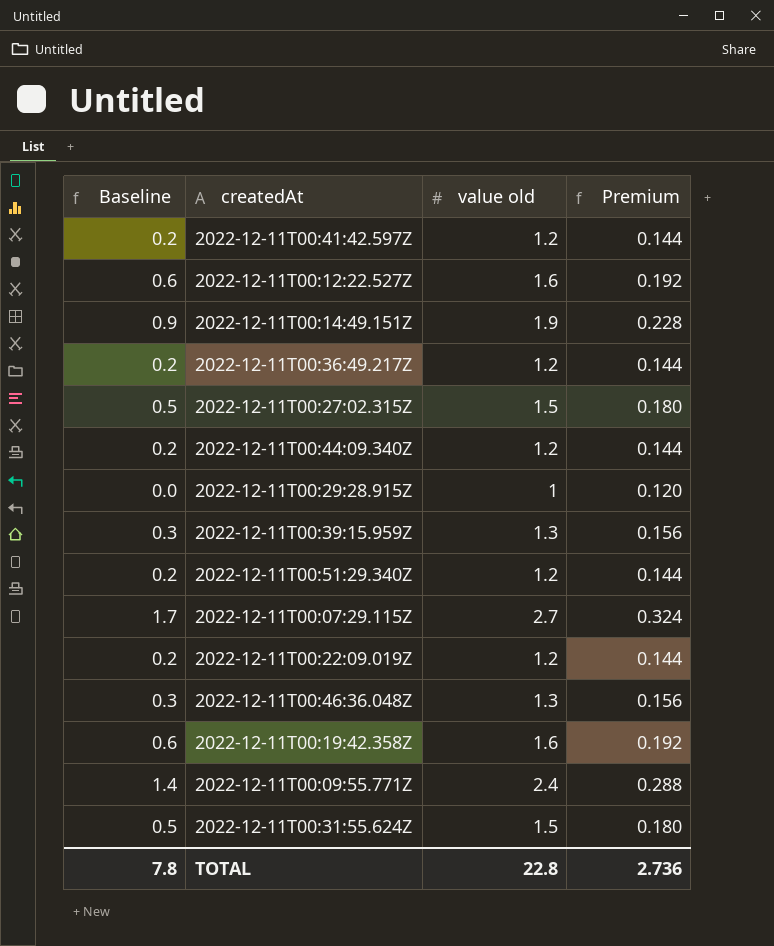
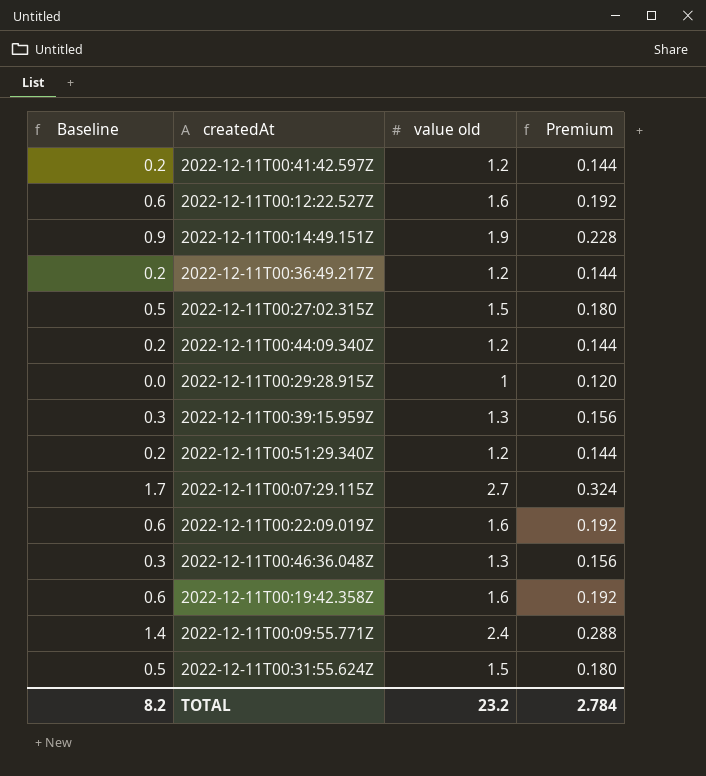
2022-12-11T00:22:09.019Z | Baseline: 0.2 -> 0.6
2022-12-11T00:22:09.019Z | value old: 1.2 -> 1.6
2022-12-11T00:22:09.019Z | Premium: 0.144 -> 0.192
TOTAL | Baseline: 7.8 -> 8.2
TOTAL | value old: 22.8 -> 23.2
TOTAL | Premium: 2.736 -> 2.784

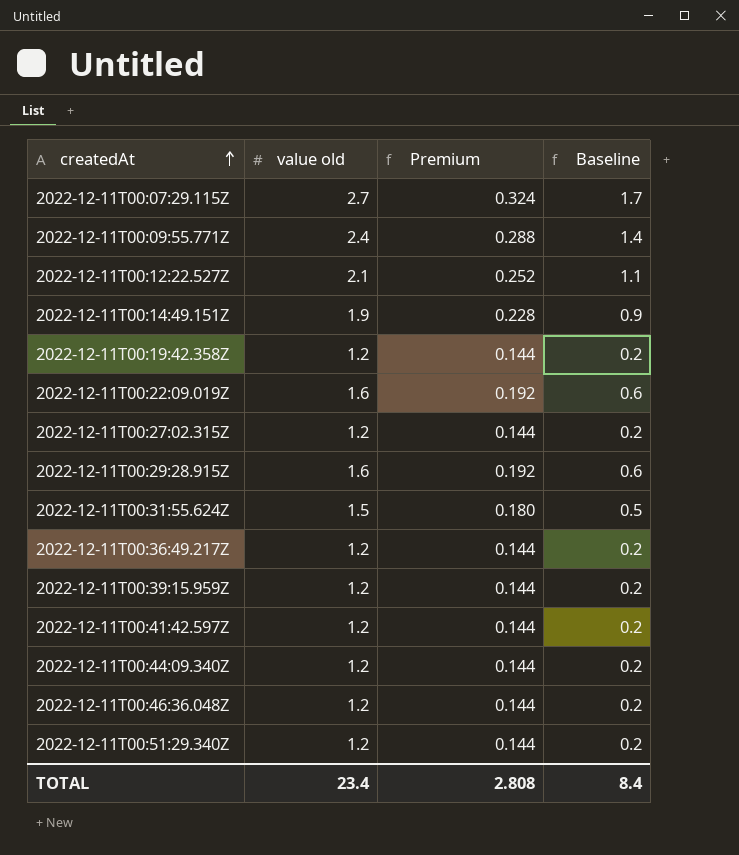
row order: none -> createdAt ascending
column Baseline | position: 1 -> 4
2022-12-11T00:12:22.527Z | value old: 1.6 -> 2.1
2022-12-11T00:12:22.527Z | Premium: 0.192 -> 0.252
2022-12-11T00:12:22.527Z | Baseline: 0.6 -> 1.1
2022-12-11T00:19:42.358Z | value old: 1.6 -> 1.2
2022-12-11T00:19:42.358Z | Premium: 0.192 -> 0.144
2022-12-11T00:19:42.358Z | Baseline: 0.6 -> 0.2
2022-12-11T00:27:02.315Z | value old: 1.5 -> 1.2
2022-12-11T00:27:02.315Z | Premium: 0.180 -> 0.144
2022-12-11T00:27:02.315Z | Baseline: 0.5 -> 0.2
2022-12-11T00:29:28.915Z | value old: 1 -> 1.6
2022-12-11T00:29:28.915Z | Premium: 0.120 -> 0.192
2022-12-11T00:29:28.915Z | Baseline: 0.0 -> 0.6
2022-12-11T00:39:15.959Z | value old: 1.3 -> 1.2
2022-12-11T00:39:15.959Z | Premium: 0.156 -> 0.144
2022-12-11T00:39:15.959Z | Baseline: 0.3 -> 0.2
2022-12-11T00:46:36.048Z | value old: 1.3 -> 1.2
2022-12-11T00:46:36.048Z | Premium: 0.156 -> 0.144
2022-12-11T00:46:36.048Z | Baseline: 0.3 -> 0.2
TOTAL | value old: 23.2 -> 23.4
TOTAL | Premium: 2.784 -> 2.808
TOTAL | Baseline: 8.2 -> 8.4

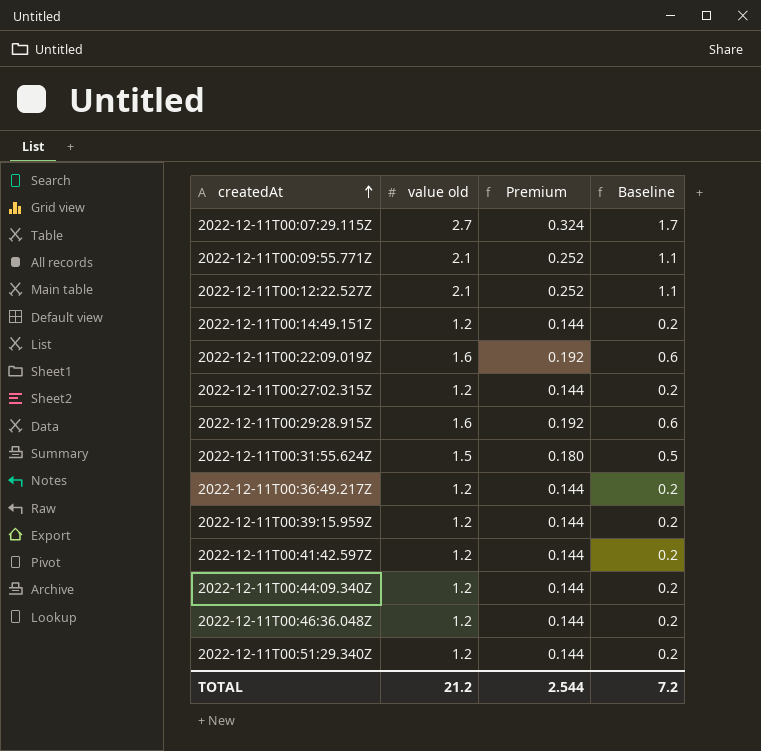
row 2022-12-11T00:19:42.358Z: 1.2 | 0.144 | 0.2 -> none
2022-12-11T00:09:55.771Z | value old: 2.4 -> 2.1
2022-12-11T00:09:55.771Z | Premium: 0.288 -> 0.252
2022-12-11T00:09:55.771Z | Baseline: 1.4 -> 1.1
2022-12-11T00:14:49.151Z | value old: 1.9 -> 1.2
2022-12-11T00:14:49.151Z | Premium: 0.228 -> 0.144
2022-12-11T00:14:49.151Z | Baseline: 0.9 -> 0.2
TOTAL | value old: 23.4 -> 21.2
TOTAL | Premium: 2.808 -> 2.544
TOTAL | Baseline: 8.4 -> 7.2

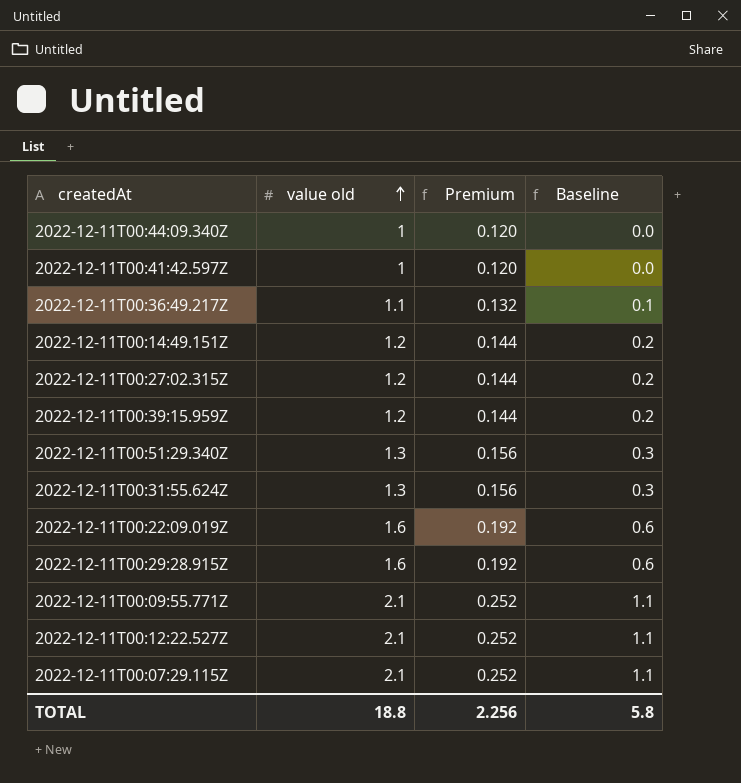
row order: createdAt ascending -> value old ascending
row 2022-12-11T00:46:36.048Z: 1.2 | 0.144 | 0.2 -> none
2022-12-11T00:44:09.340Z | value old: 1.2 -> 1
2022-12-11T00:44:09.340Z | Premium: 0.144 -> 0.120
2022-12-11T00:44:09.340Z | Baseline: 0.2 -> 0.0
2022-12-11T00:41:42.597Z | value old: 1.2 -> 1
2022-12-11T00:41:42.597Z | Premium: 0.144 -> 0.120
2022-12-11T00:41:42.597Z | Baseline: 0.2 -> 0.0
2022-12-11T00:36:49.217Z | value old: 1.2 -> 1.1
2022-12-11T00:36:49.217Z | Premium: 0.144 -> 0.132
2022-12-11T00:36:49.217Z | Baseline: 0.2 -> 0.1
2022-12-11T00:51:29.340Z | value old: 1.2 -> 1.3
2022-12-11T00:51:29.340Z | Premium: 0.144 -> 0.156
2022-12-11T00:51:29.340Z | Baseline: 0.2 -> 0.3
2022-12-11T00:31:55.624Z | value old: 1.5 -> 1.3
2022-12-11T00:31:55.624Z | Premium: 0.180 -> 0.156
2022-12-11T00:31:55.624Z | Baseline: 0.5 -> 0.3
2022-12-11T00:07:29.115Z | value old: 2.7 -> 2.1
2022-12-11T00:07:29.115Z | Premium: 0.324 -> 0.252
2022-12-11T00:07:29.115Z | Baseline: 1.7 -> 1.1
TOTAL | value old: 21.2 -> 18.8
TOTAL | Premium: 2.544 -> 2.256
TOTAL | Baseline: 7.2 -> 5.8

